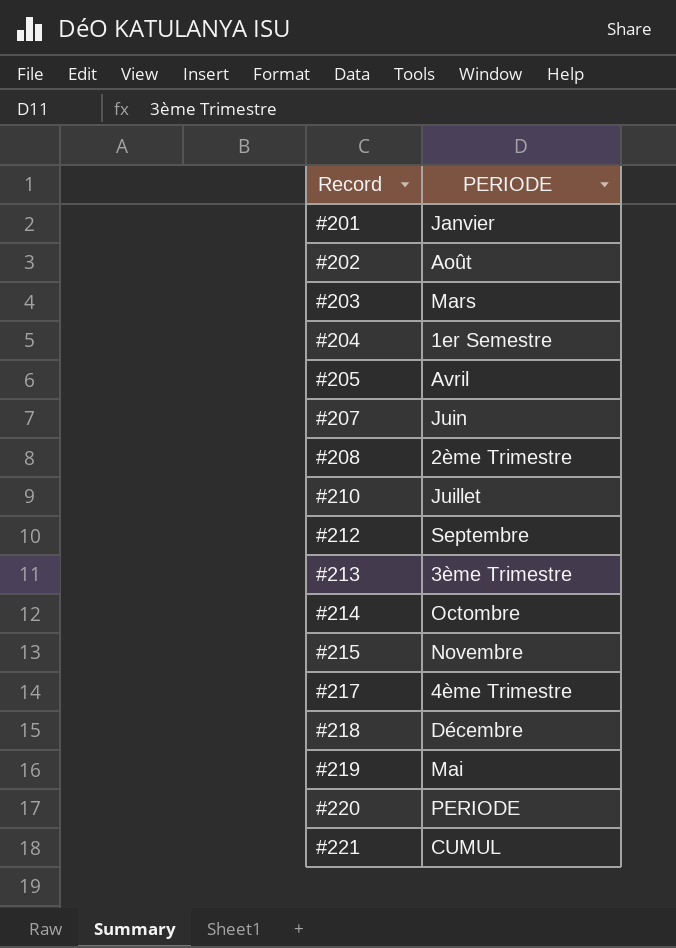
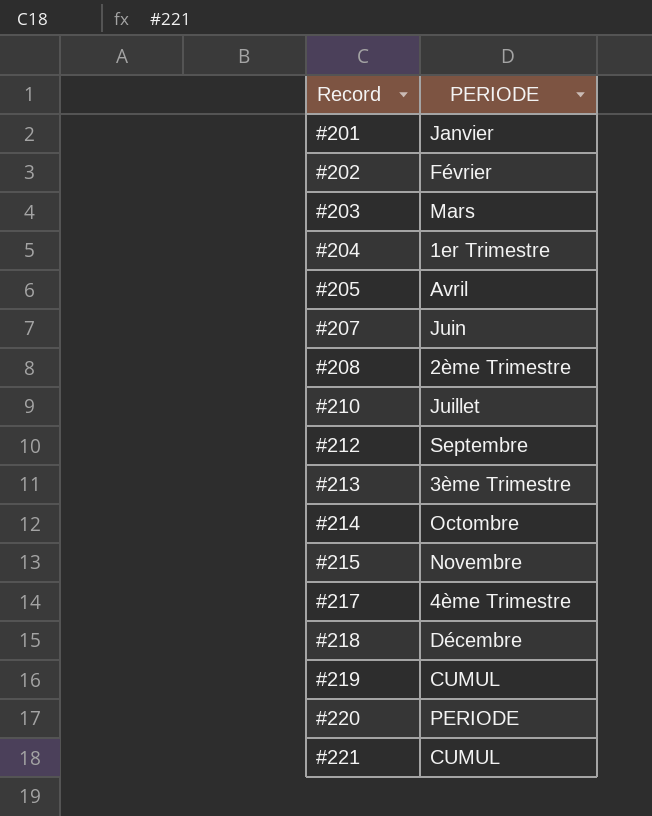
#202 | PERIODE: Août -> Février
#204 | PERIODE: 1er Semestre -> 1er Trimestre
#219 | PERIODE: Mai -> CUMUL

